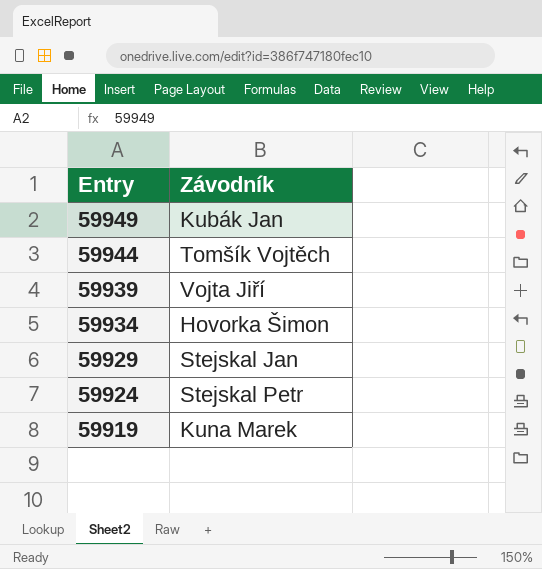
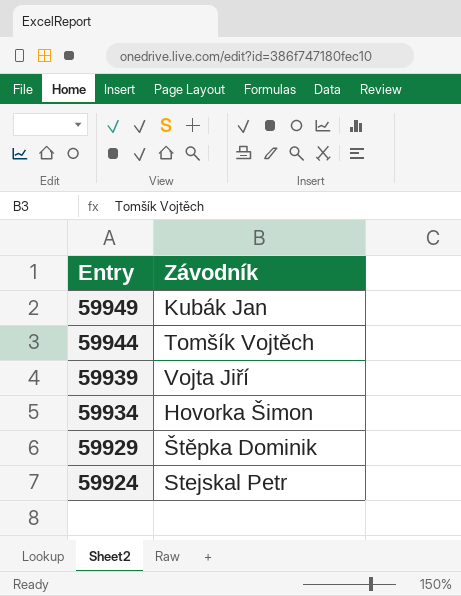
row 59919: Kuna Marek -> none
59929 | Závodník: Stejskal Jan -> Štěpka Dominik

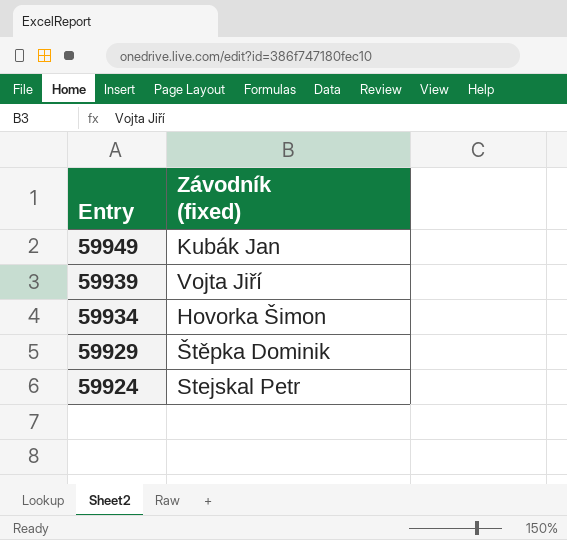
column name: Závodník -> Závodník (fixed)
row 59944: Tomšík Vojtěch -> none

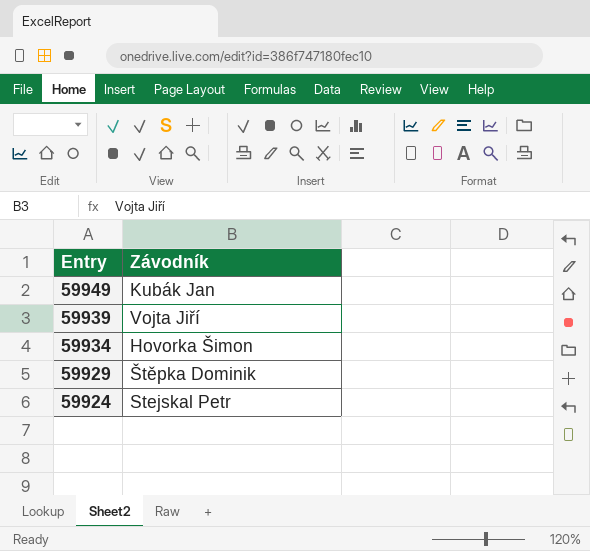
column name: Závodník (fixed) -> Závodník

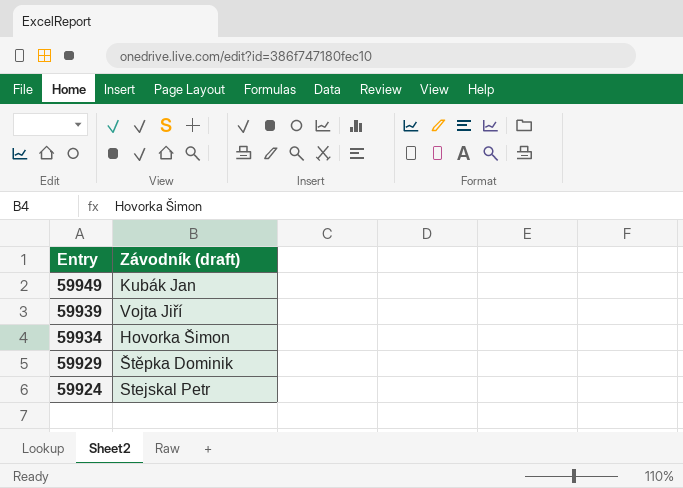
column name: Závodník -> Závodník (draft)

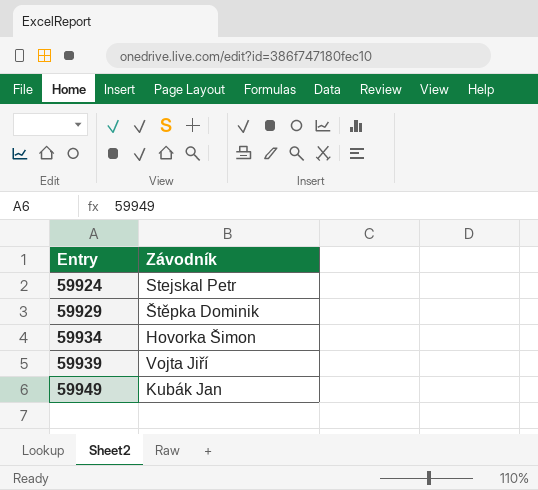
row order: Entry descending -> Entry ascending
column name: Závodník (draft) -> Závodník

